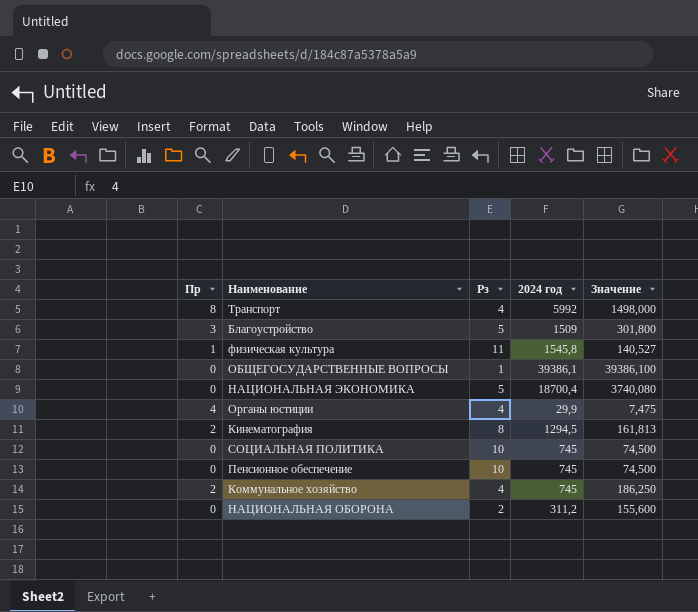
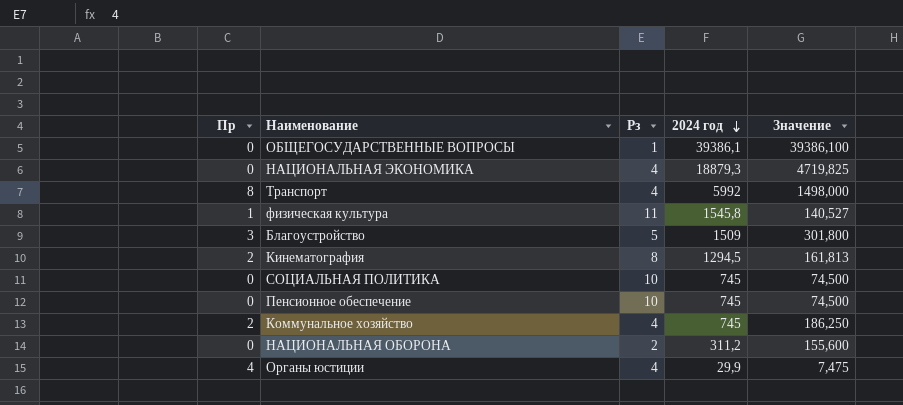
row order: none -> 2024 год descending
НАЦИОНАЛЬНАЯ ЭКОНОМИКА | Рз: 5 -> 4
НАЦИОНАЛЬНАЯ ЭКОНОМИКА | 2024 год: 18700,4 -> 18879,3
НАЦИОНАЛЬНАЯ ЭКОНОМИКА | Значение: 3740,080 -> 4719,825

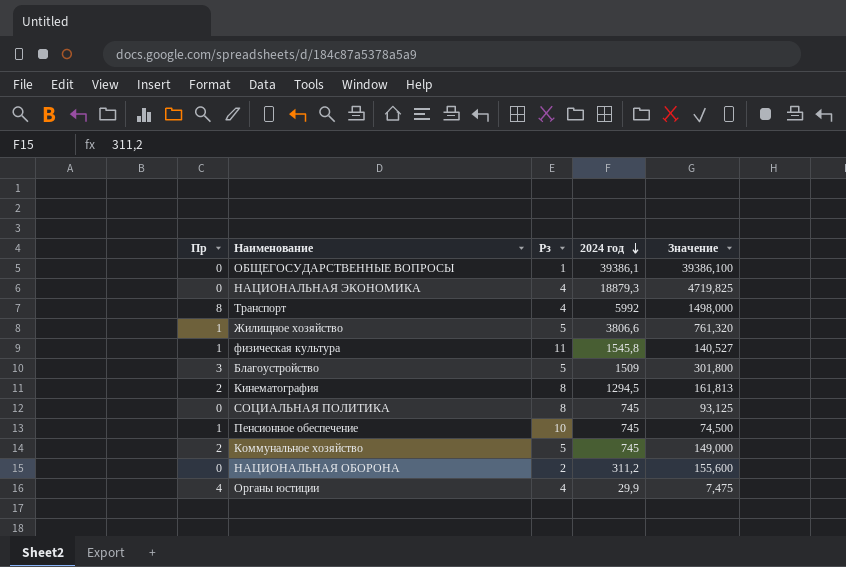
row Жилищное хозяйство: none -> 1 | 5 | 3806,6 | 761,320
СОЦИАЛЬНАЯ ПОЛИТИКА | Рз: 10 -> 8
СОЦИАЛЬНАЯ ПОЛИТИКА | Значение: 74,500 -> 93,125
Пенсионное обеспечение | Пр: 0 -> 1
Коммунальное хозяйство | Рз: 4 -> 5
Коммунальное хозяйство | Значение: 186,250 -> 149,000

